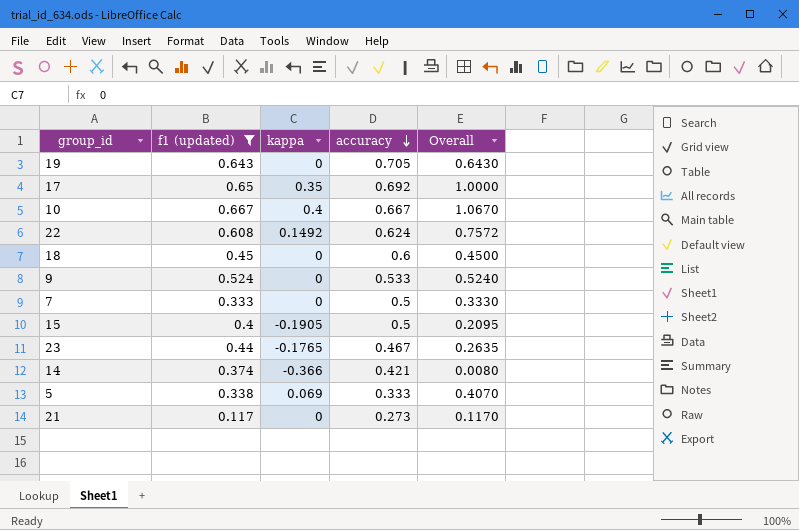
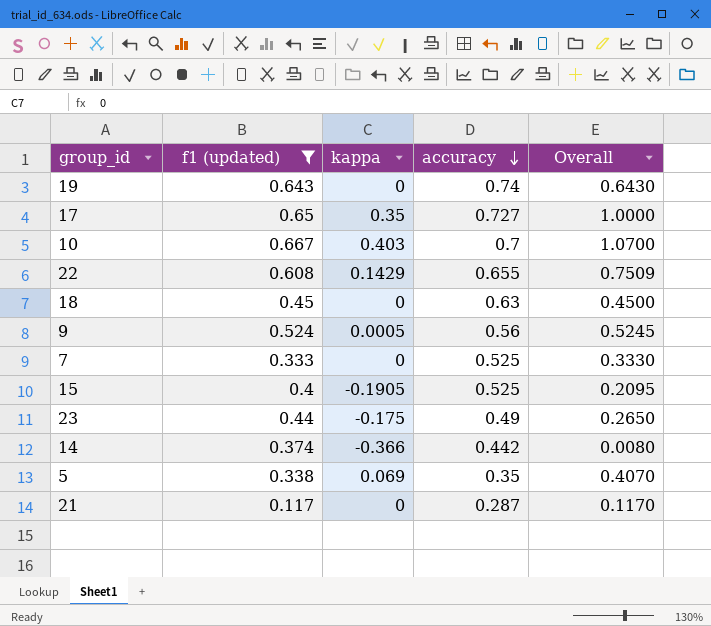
19 | accuracy: 0.705 -> 0.74
17 | accuracy: 0.692 -> 0.727
10 | kappa: 0.4 -> 0.403
10 | accuracy: 0.667 -> 0.7
10 | Overall: 1.0670 -> 1.0700
22 | kappa: 0.1492 -> 0.1429
22 | accuracy: 0.624 -> 0.655
22 | Overall: 0.7572 -> 0.7509
18 | accuracy: 0.6 -> 0.63
9 | kappa: 0 -> 0.0005
9 | accuracy: 0.533 -> 0.56
9 | Overall: 0.5240 -> 0.5245
7 | accuracy: 0.5 -> 0.525
15 | accuracy: 0.5 -> 0.525
23 | kappa: -0.1765 -> -0.175
23 | accuracy: 0.467 -> 0.49
23 | Overall: 0.2635 -> 0.2650
14 | accuracy: 0.421 -> 0.442
5 | accuracy: 0.333 -> 0.35
21 | accuracy: 0.273 -> 0.287

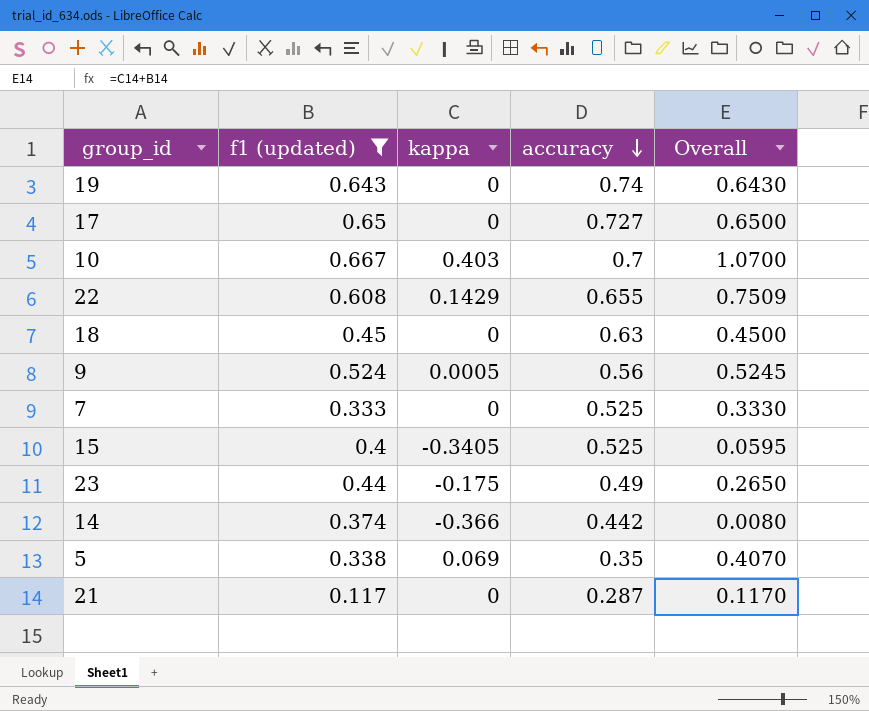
17 | kappa: 0.35 -> 0
17 | Overall: 1.0000 -> 0.6500
15 | kappa: -0.1905 -> -0.3405
15 | Overall: 0.2095 -> 0.0595

